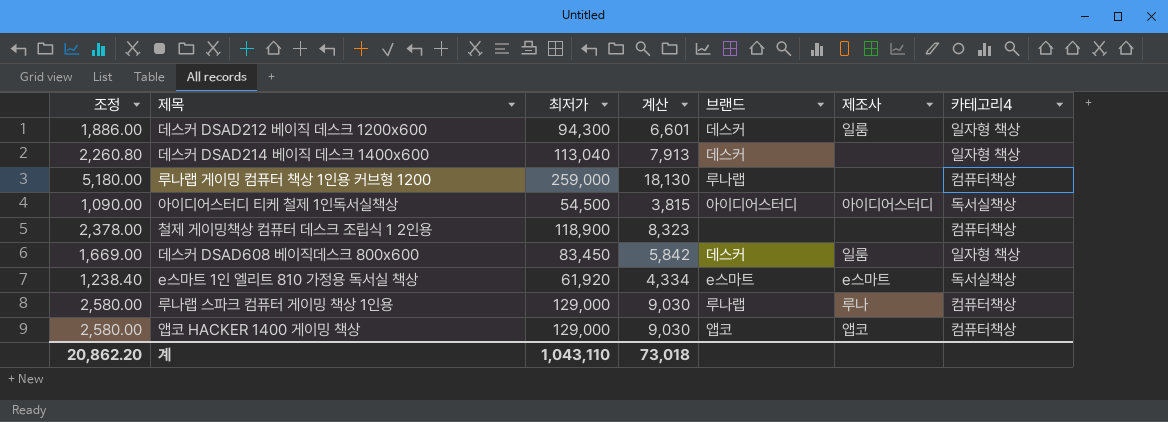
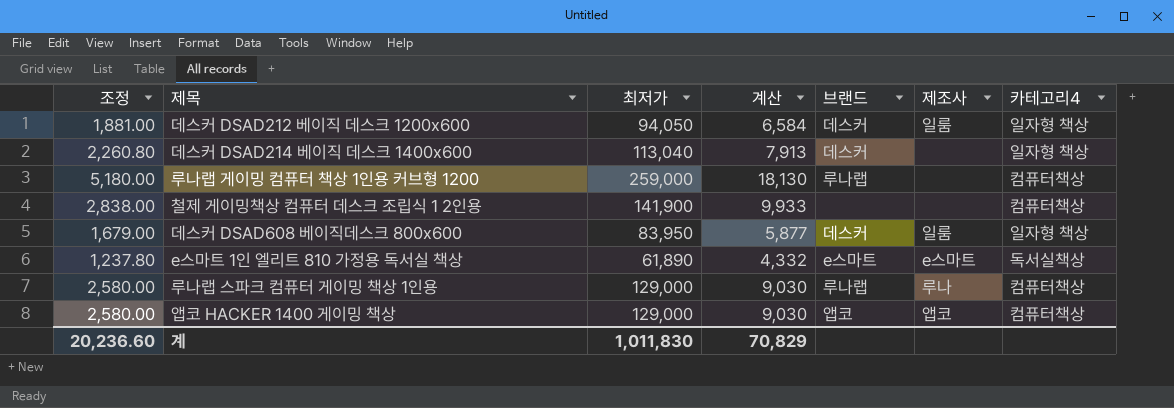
row 아이디어스터디 티케 철제 1인독서실책상: 1,090.00 | 54,500 | 3,815 | 아이디어스터디 | 아이디어스터디 | 독서실책상 -> none
데스커 DSAD212 베이직 데스크 1200x600 | 조정: 1,886.00 -> 1,881.00
데스커 DSAD212 베이직 데스크 1200x600 | 최저가: 94,300 -> 94,050
데스커 DSAD212 베이직 데스크 1200x600 | 계산: 6,601 -> 6,584
철제 게이밍책상 컴퓨터 데스크 조립식 1 2인용 | 조정: 2,378.00 -> 2,838.00
철제 게이밍책상 컴퓨터 데스크 조립식 1 2인용 | 최저가: 118,900 -> 141,900
철제 게이밍책상 컴퓨터 데스크 조립식 1 2인용 | 계산: 8,323 -> 9,933
데스커 DSAD608 베이직데스크 800x600 | 조정: 1,669.00 -> 1,679.00
데스커 DSAD608 베이직데스크 800x600 | 최저가: 83,450 -> 83,950
데스커 DSAD608 베이직데스크 800x600 | 계산: 5,842 -> 5,877
e스마트 1인 엘리트 810 가정용 독서실 책상 | 조정: 1,238.40 -> 1,237.80
e스마트 1인 엘리트 810 가정용 독서실 책상 | 최저가: 61,920 -> 61,890
e스마트 1인 엘리트 810 가정용 독서실 책상 | 계산: 4,334 -> 4,332
계 | 조정: 20,862.20 -> 20,236.60
계 | 최저가: 1,043,110 -> 1,011,830
계 | 계산: 73,018 -> 70,829

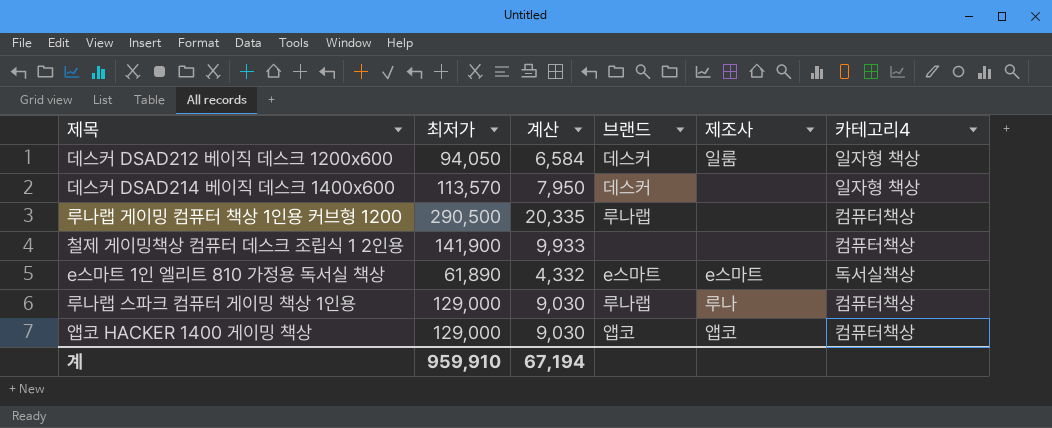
column 조정 | formula: [최저가] * 0.02 -> none
row 데스커 DSAD608 베이직데스크 800x600: 1,679.00 | 83,950 | 5,877 | 데스커 | 일룸 | 일자형 책상 -> none
데스커 DSAD214 베이직 데스크 1400x600 | 최저가: 113,040 -> 113,570
데스커 DSAD214 베이직 데스크 1400x600 | 계산: 7,913 -> 7,950
루나랩 게이밍 컴퓨터 책상 1인용 커브형 1200 | 최저가: 259,000 -> 290,500
루나랩 게이밍 컴퓨터 책상 1인용 커브형 1200 | 계산: 18,130 -> 20,335
계 | 최저가: 1,011,830 -> 959,910
계 | 계산: 70,829 -> 67,194

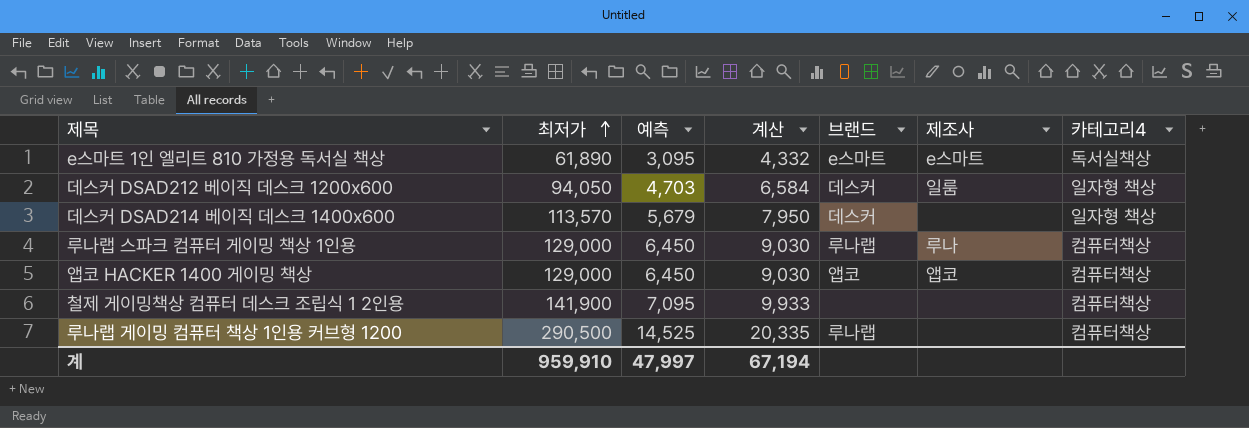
row order: none -> 최저가 ascending
column 예측 | formula: none -> [최저가] * 0.05

